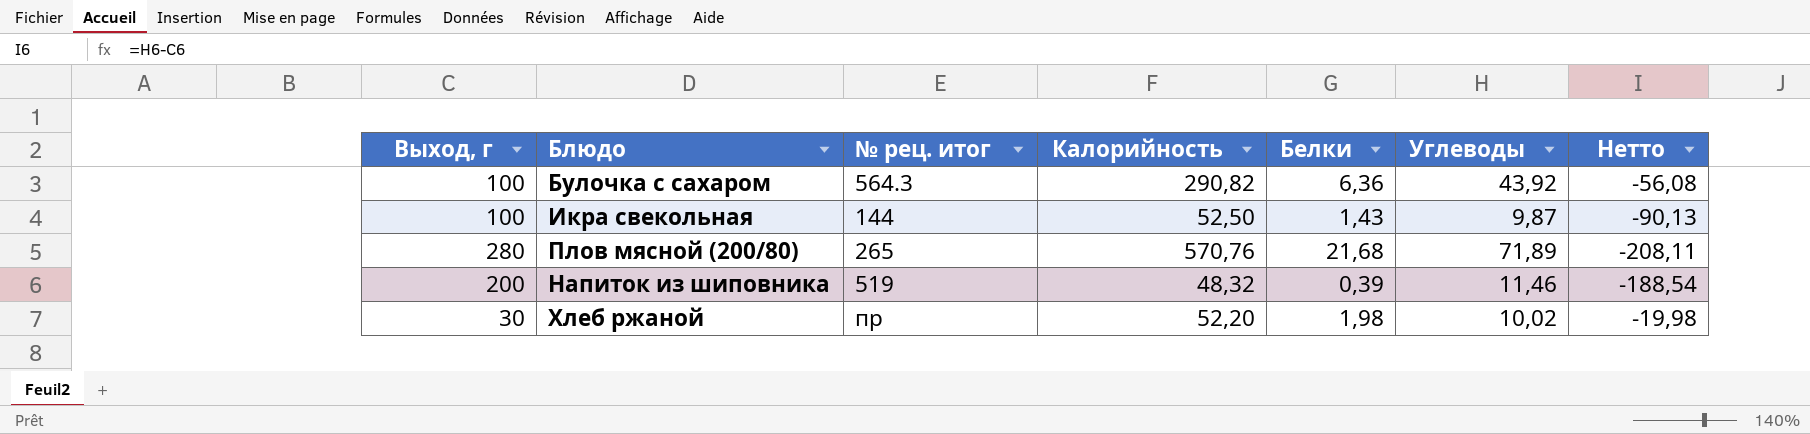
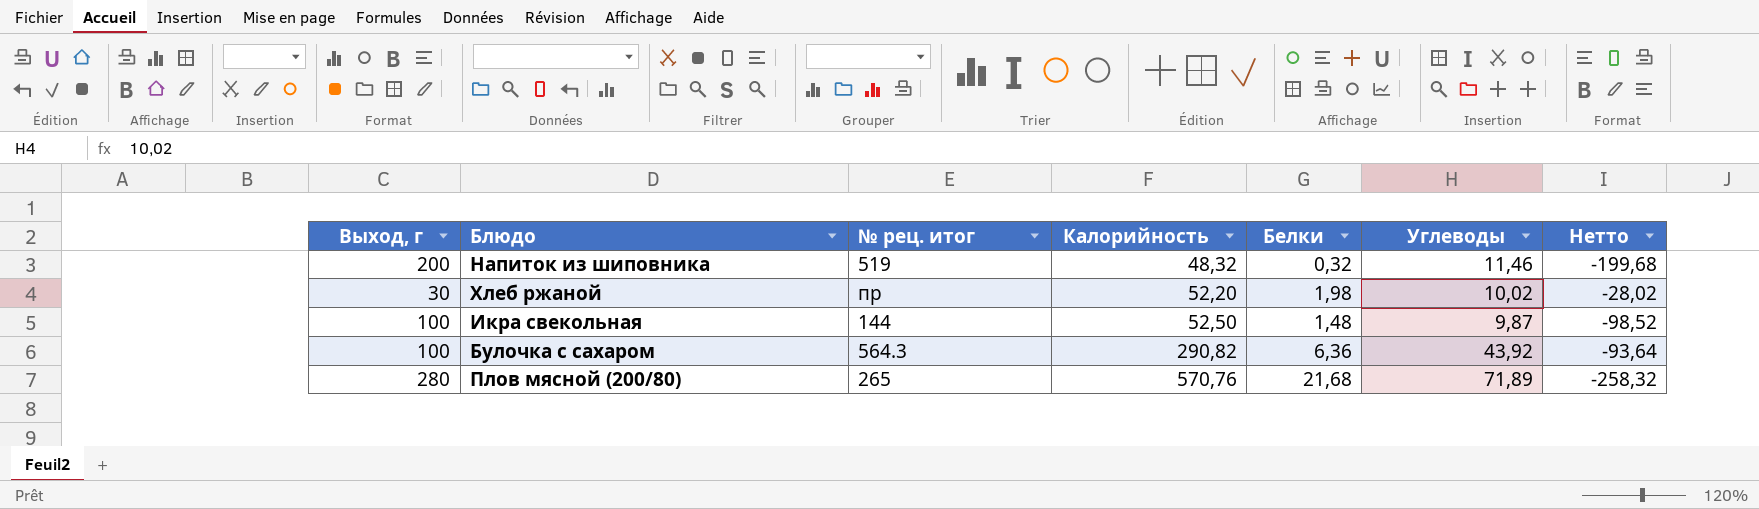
row order: none -> Калорийность ascending
column Нетто | formula: [Углеводы] - [Выход, г] -> [Белки] - [Выход, г]
Напиток из шиповника | Белки: 0,39 -> 0,32
Икра свекольная | Белки: 1,43 -> 1,48

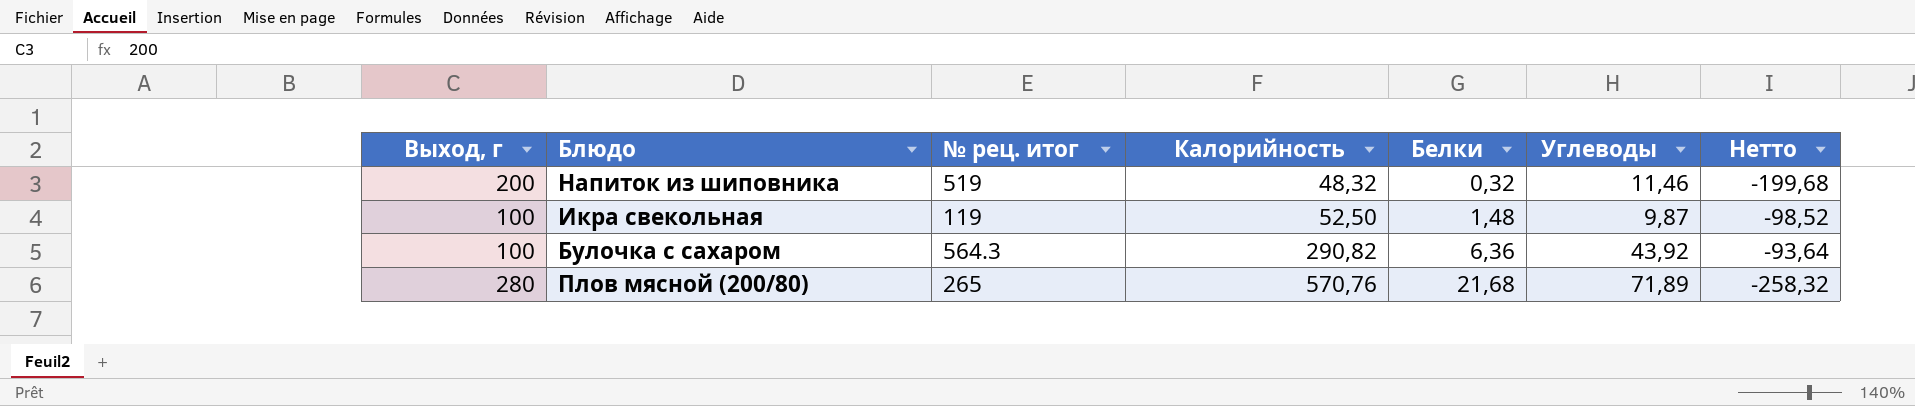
row Хлеб ржаной: 30 | пр | 52,20 | 1,98 | 10,02 | -28,02 -> none
Икра свекольная | № рец. итог: 144 -> 119

